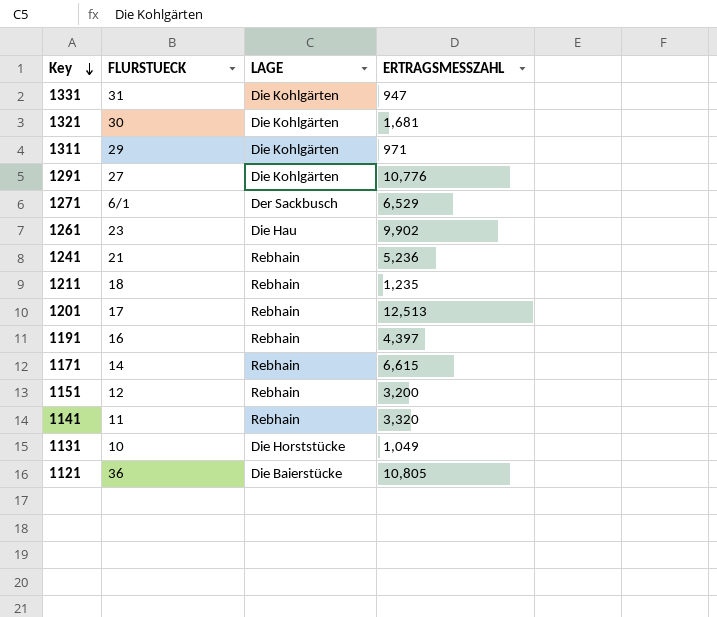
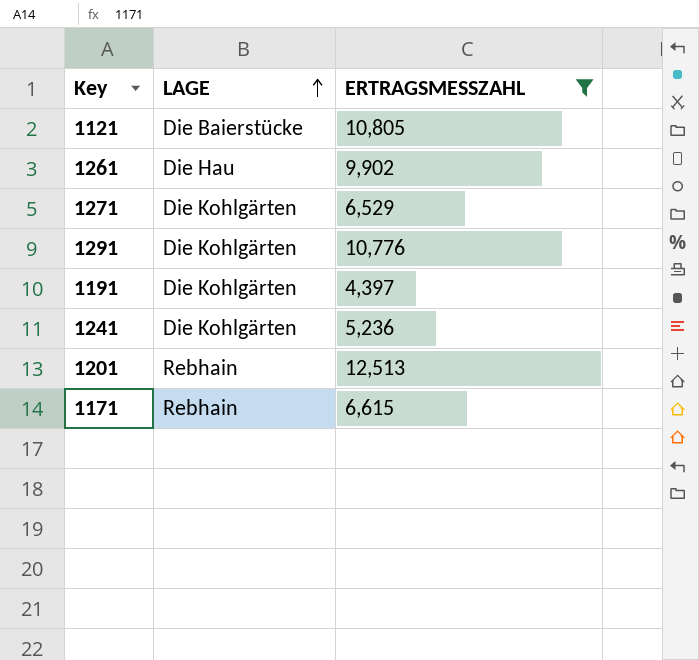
filter: none -> ERTRAGSMESSZAHL >= 4,397
row order: Key descending -> LAGE ascending
column FLURSTUECK | position: 2 -> none
1271 | LAGE: Der Sackbusch -> Die Kohlgärten
1191 | LAGE: Rebhain -> Die Kohlgärten
1241 | LAGE: Rebhain -> Die Kohlgärten

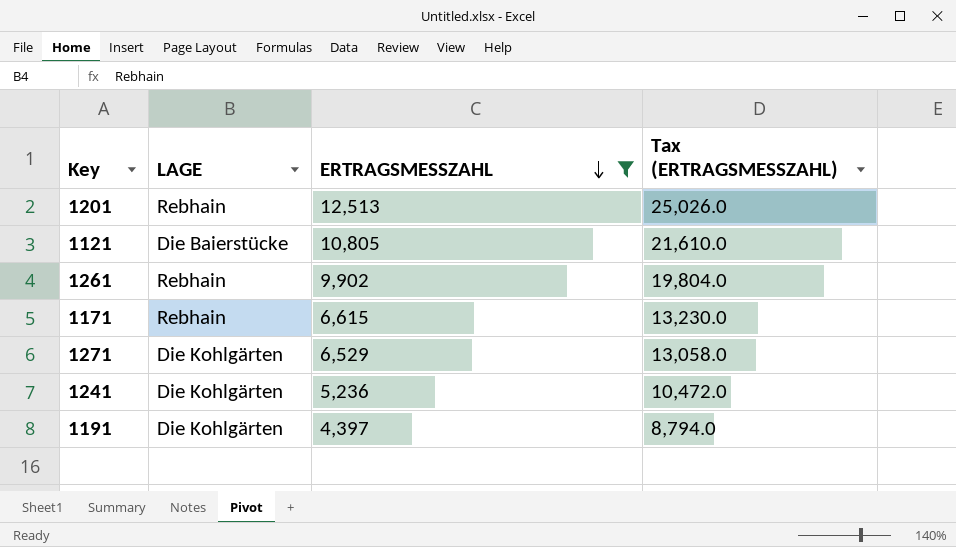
row order: LAGE ascending -> ERTRAGSMESSZAHL descending
column Tax (ERTRAGSMESSZAHL) | formula: none -> [ERTRAGSMESSZAHL] * 2
row 1291: Die Kohlgärten | 10,776 -> none
1261 | LAGE: Die Hau -> Rebhain

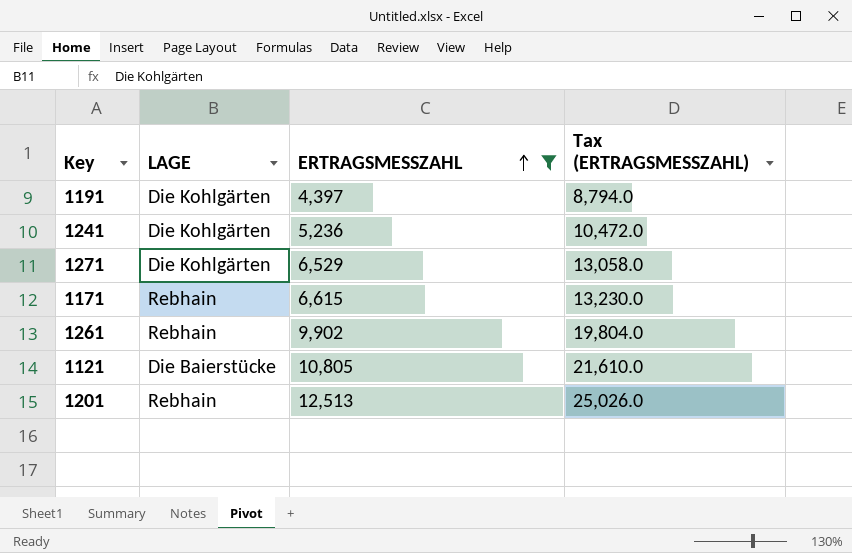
row order: ERTRAGSMESSZAHL descending -> ERTRAGSMESSZAHL ascending

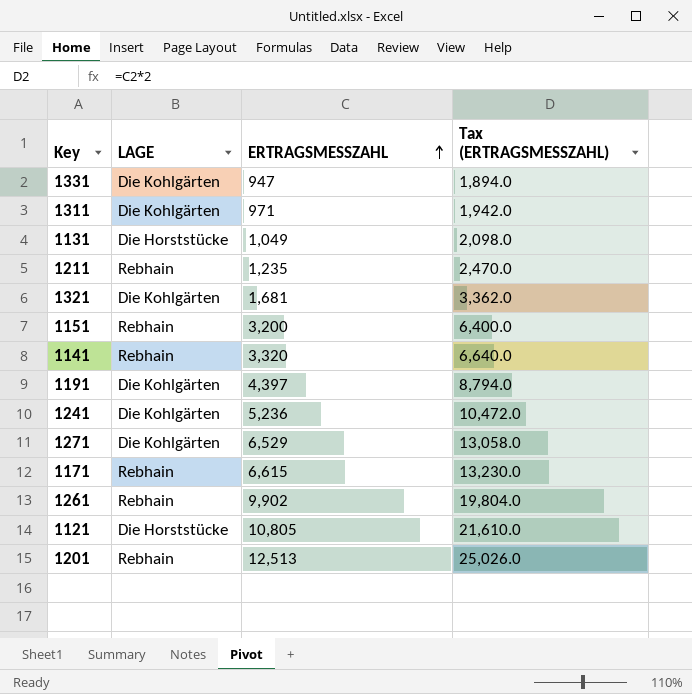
filter: ERTRAGSMESSZAHL >= 4,397 -> none
1121 | LAGE: Die Baierstücke -> Die Horststücke

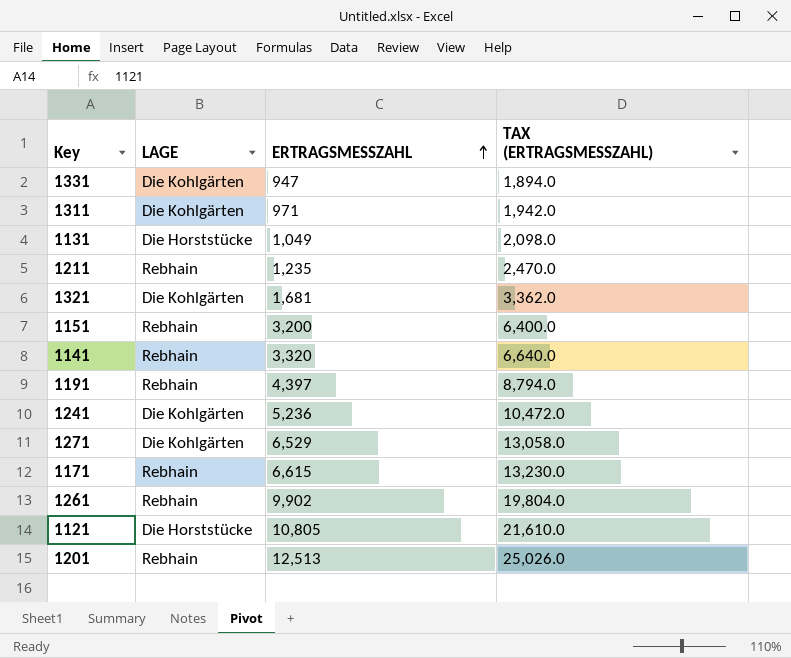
column name: Tax (ERTRAGSMESSZAHL) -> TAX (ERTRAGSMESSZAHL)
1191 | LAGE: Die Kohlgärten -> Rebhain

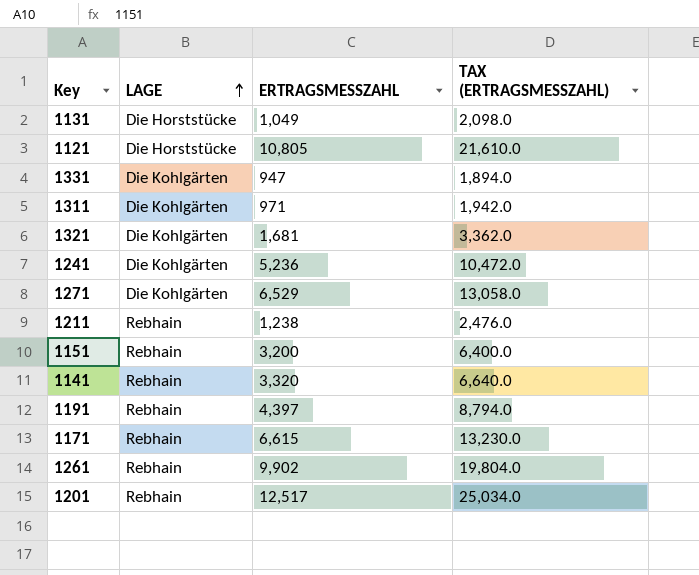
row order: ERTRAGSMESSZAHL ascending -> LAGE ascending
1211 | ERTRAGSMESSZAHL: 1,235 -> 1,238
1211 | TAX (ERTRAGSMESSZAHL): 2,470.0 -> 2,476.0
1201 | ERTRAGSMESSZAHL: 12,513 -> 12,517
1201 | TAX (ERTRAGSMESSZAHL): 25,026.0 -> 25,034.0

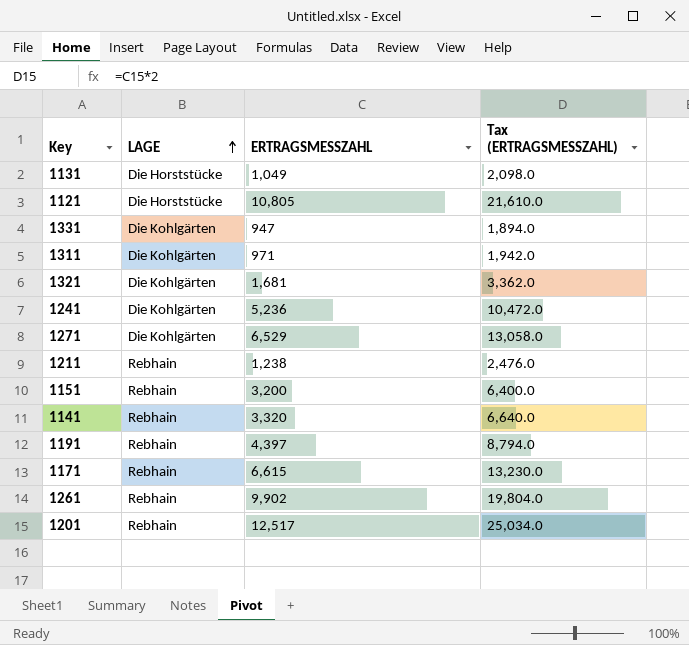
column name: TAX (ERTRAGSMESSZAHL) -> Tax (ERTRAGSMESSZAHL)

